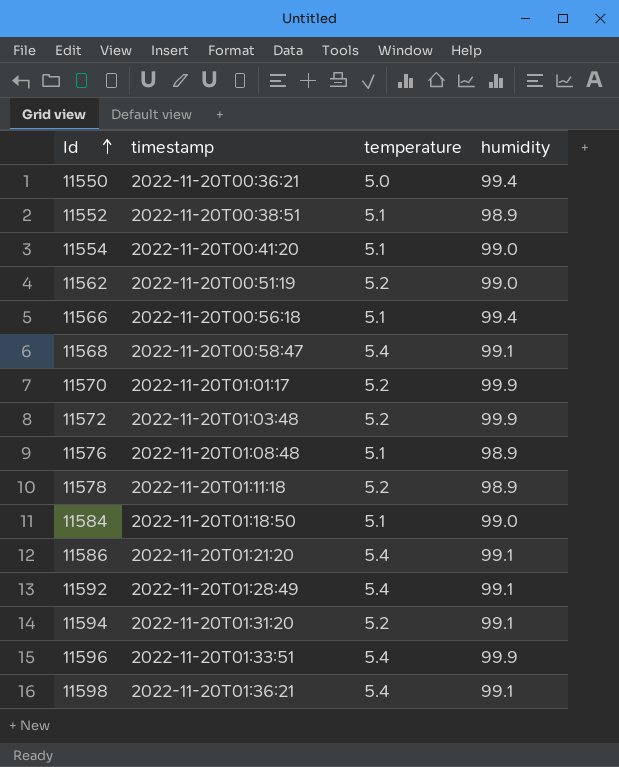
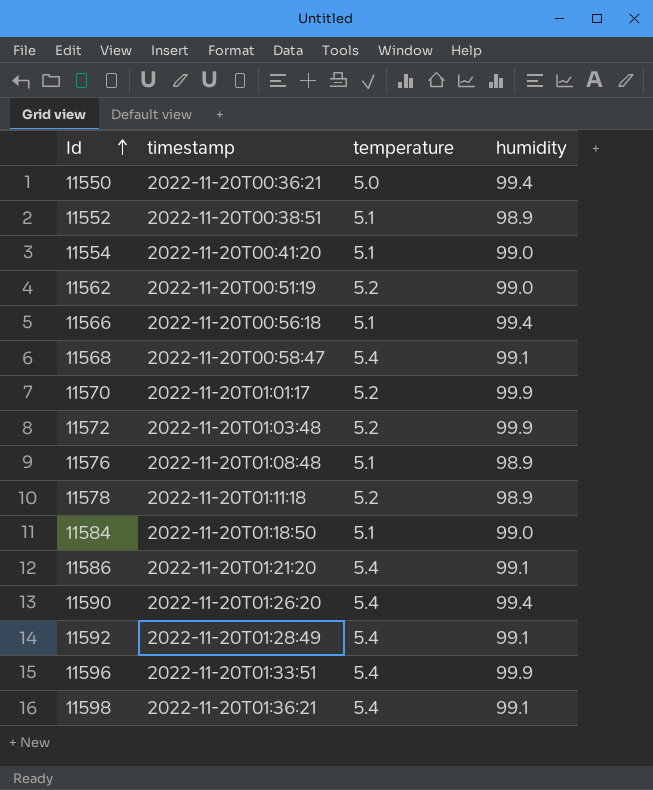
row 11594: 2022-11-20T01:31:20 | 5.2 | 99.1 -> none
row 11590: none -> 2022-11-20T01:26:20 | 5.4 | 99.4

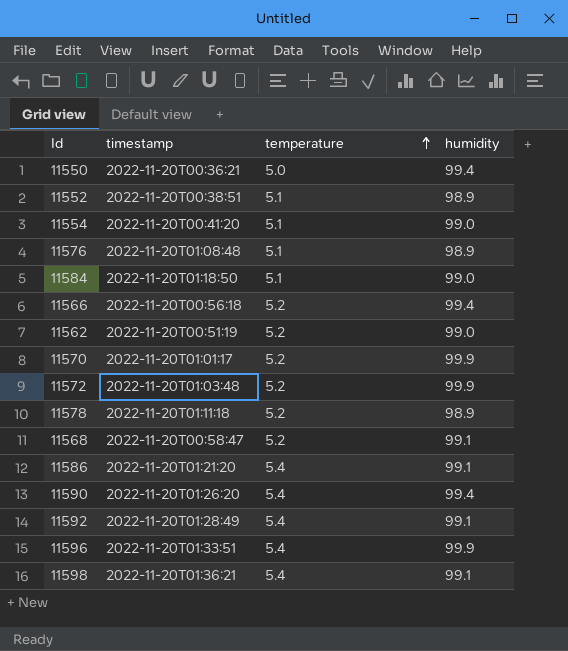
row order: Id ascending -> temperature ascending
11566 | temperature: 5.1 -> 5.2
11568 | temperature: 5.4 -> 5.2

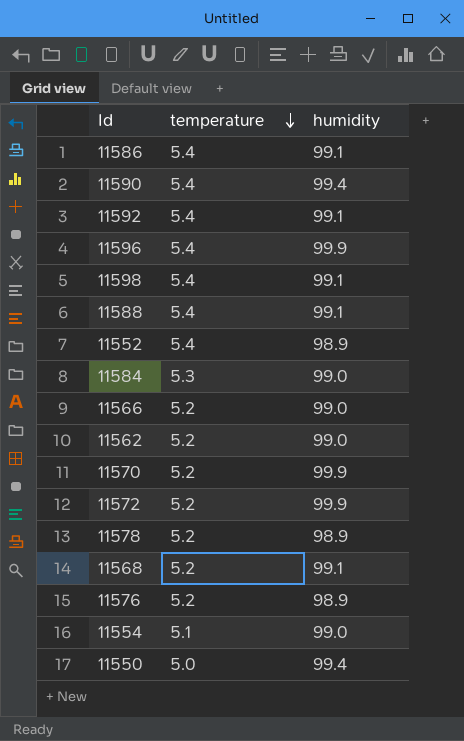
row order: temperature ascending -> temperature descending
column timestamp | position: 2 -> none
row 11588: none -> 5.4 | 99.1
11552 | temperature: 5.1 -> 5.4
11584 | temperature: 5.1 -> 5.3
11566 | humidity: 99.4 -> 99.0
11576 | temperature: 5.1 -> 5.2

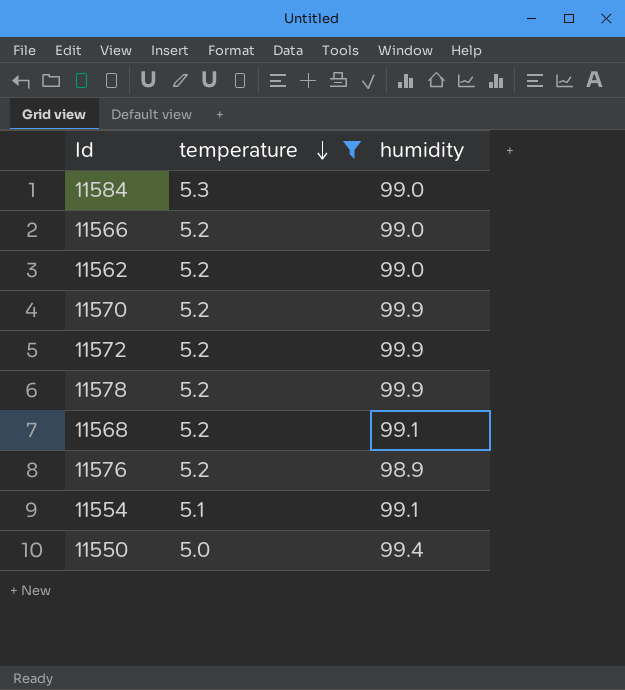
filter: none -> temperature != 5.4
11578 | humidity: 98.9 -> 99.9
11554 | humidity: 99.0 -> 99.1

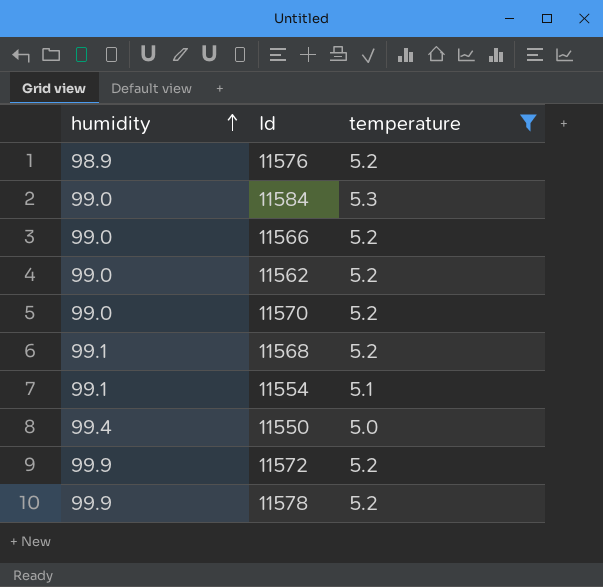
row order: temperature descending -> humidity ascending
column humidity | position: 3 -> 1
11570 | humidity: 99.9 -> 99.0

